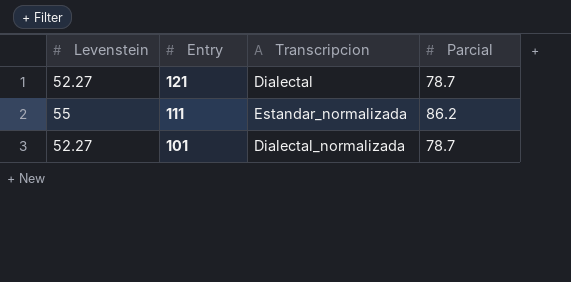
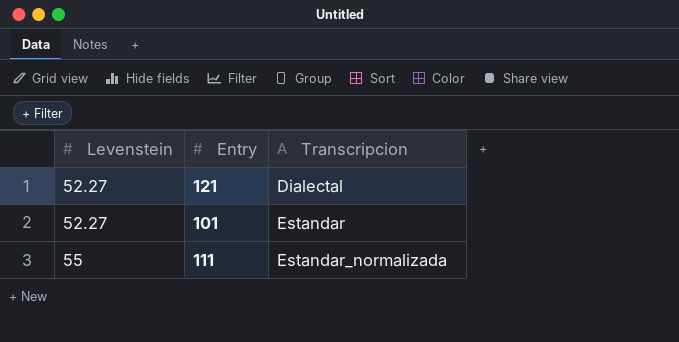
row order: Entry descending -> Levenstein ascending
column Parcial | position: 4 -> none
101 | Transcripcion: Dialectal_normalizada -> Estandar

